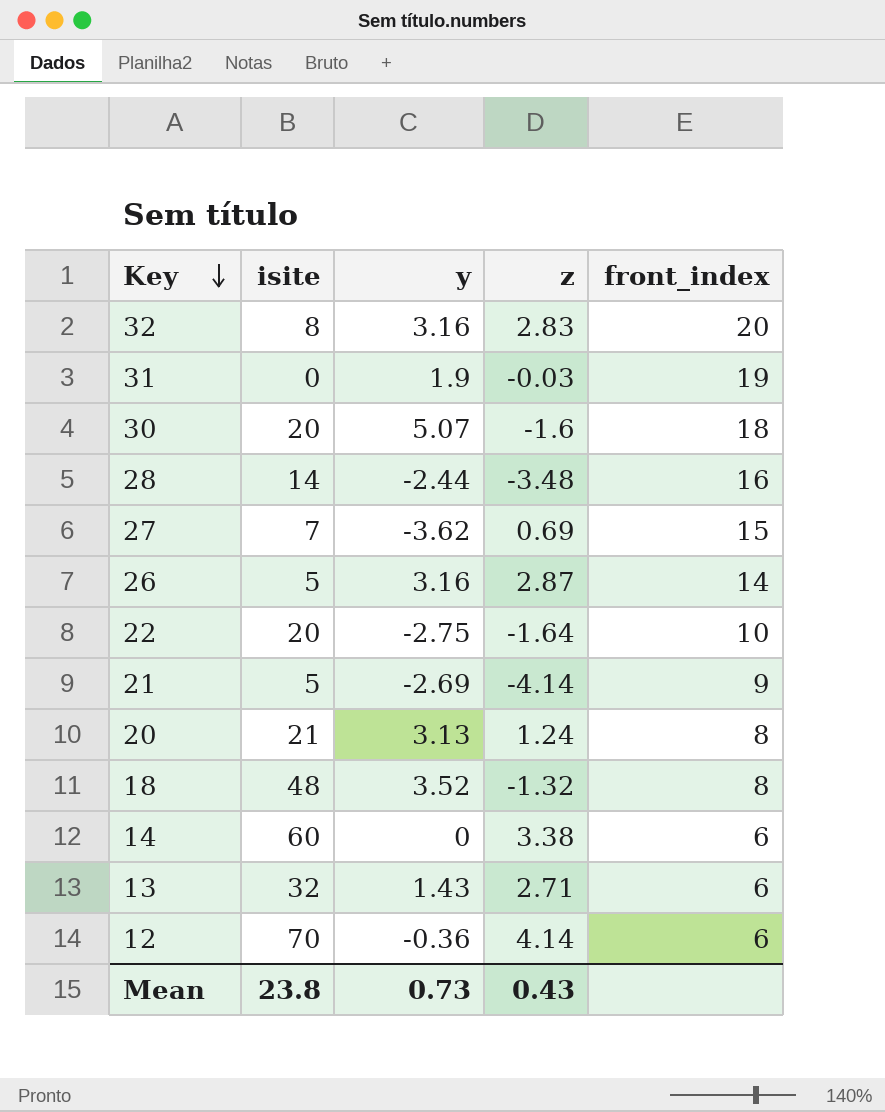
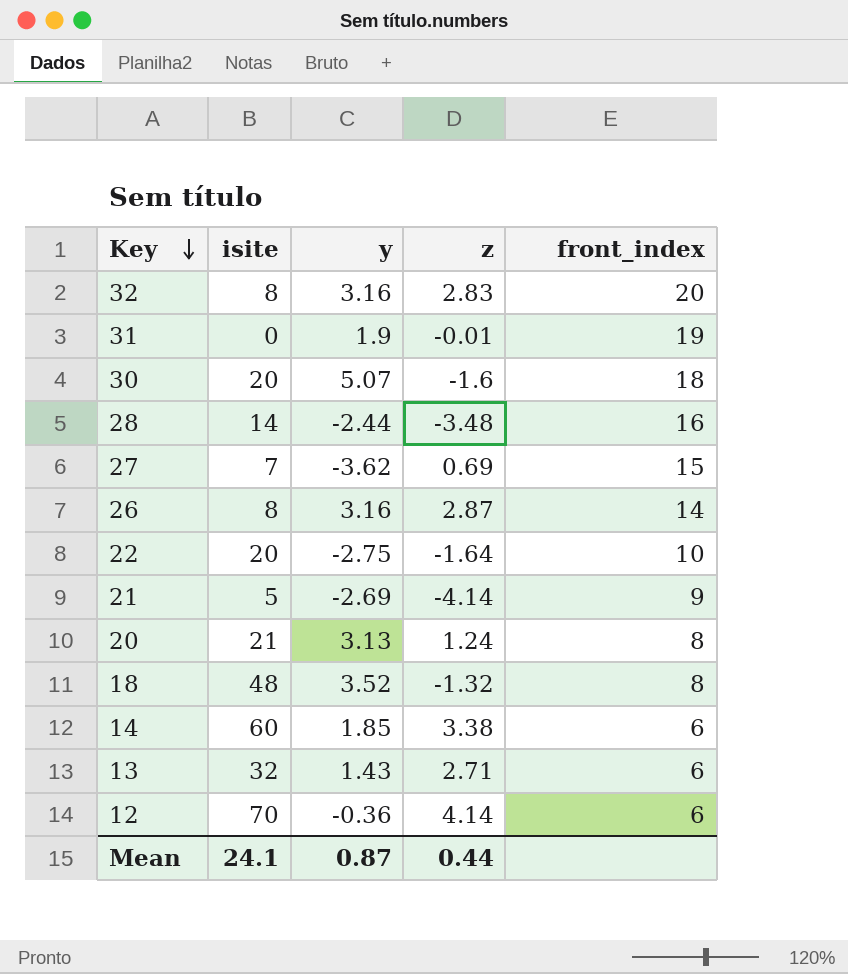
31 | z: -0.03 -> -0.01
26 | isite: 5 -> 8
14 | y: 0 -> 1.85
Mean | isite: 23.8 -> 24.1
Mean | y: 0.73 -> 0.87
Mean | z: 0.43 -> 0.44

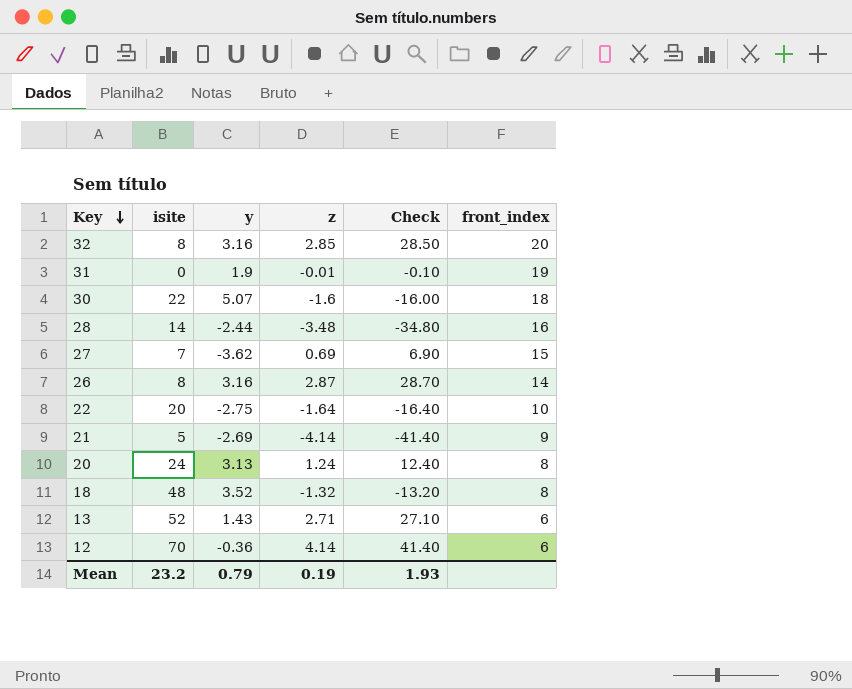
column Check | formula: none -> [z] * 10
row 14: 60 | 1.85 | 3.38 | 6 -> none
32 | z: 2.83 -> 2.85
30 | isite: 20 -> 22
20 | isite: 21 -> 24
13 | isite: 32 -> 52
Mean | isite: 24.1 -> 23.2
Mean | y: 0.87 -> 0.79
Mean | z: 0.44 -> 0.19

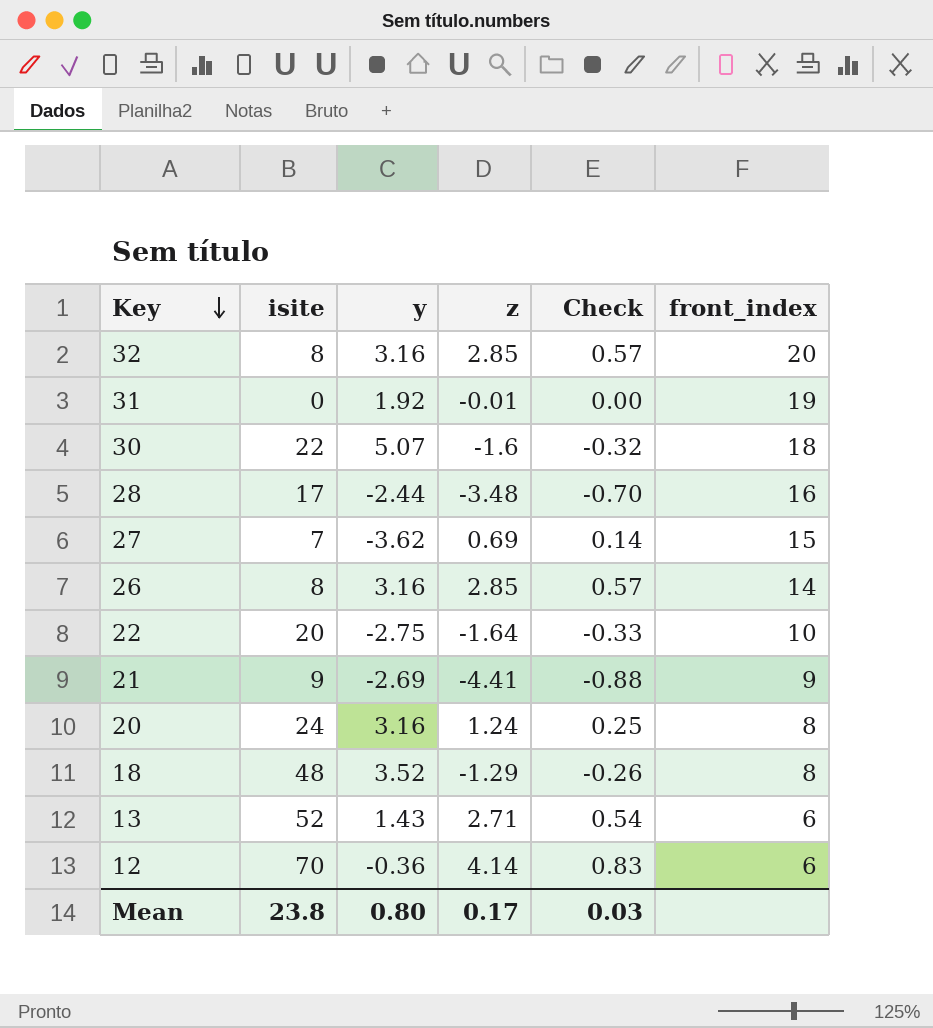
column Check | formula: [z] * 10 -> [z] * 0.2
31 | y: 1.9 -> 1.92
28 | isite: 14 -> 17
26 | z: 2.87 -> 2.85
21 | isite: 5 -> 9
21 | z: -4.14 -> -4.41
20 | y: 3.13 -> 3.16
18 | z: -1.32 -> -1.29
Mean | isite: 23.2 -> 23.8
Mean | y: 0.79 -> 0.80
Mean | z: 0.19 -> 0.17
Mean | Check: 1.93 -> 0.03

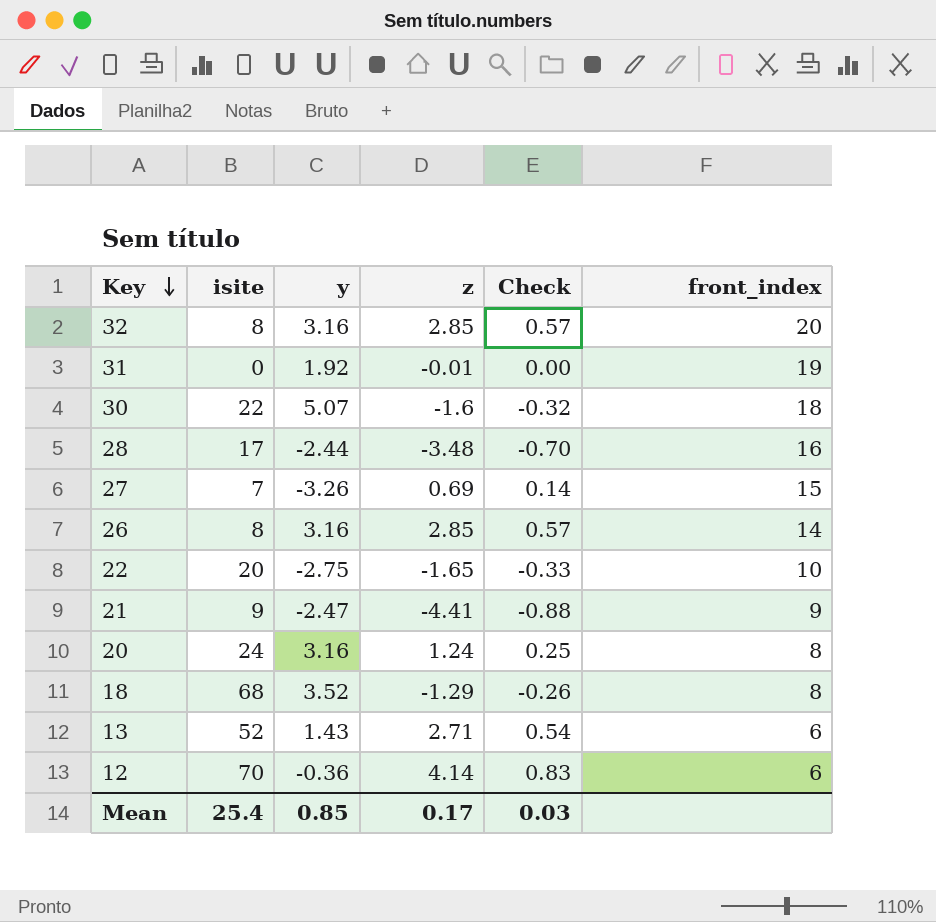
27 | y: -3.62 -> -3.26
22 | z: -1.64 -> -1.65
21 | y: -2.69 -> -2.47
18 | isite: 48 -> 68
Mean | isite: 23.8 -> 25.4
Mean | y: 0.80 -> 0.85

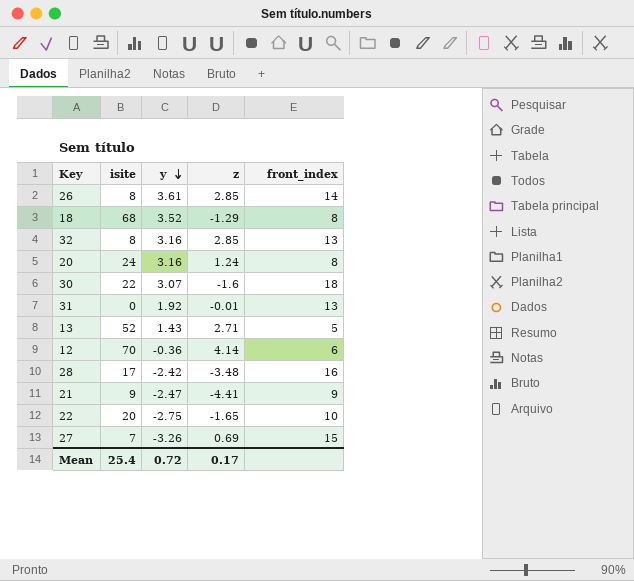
row order: Key descending -> y descending
column Check | formula: [z] * 0.2 -> none
26 | y: 3.16 -> 3.61
32 | front_index: 20 -> 13
30 | y: 5.07 -> 3.07
31 | front_index: 19 -> 13
13 | front_index: 6 -> 5
28 | y: -2.44 -> -2.42
Mean | y: 0.85 -> 0.72

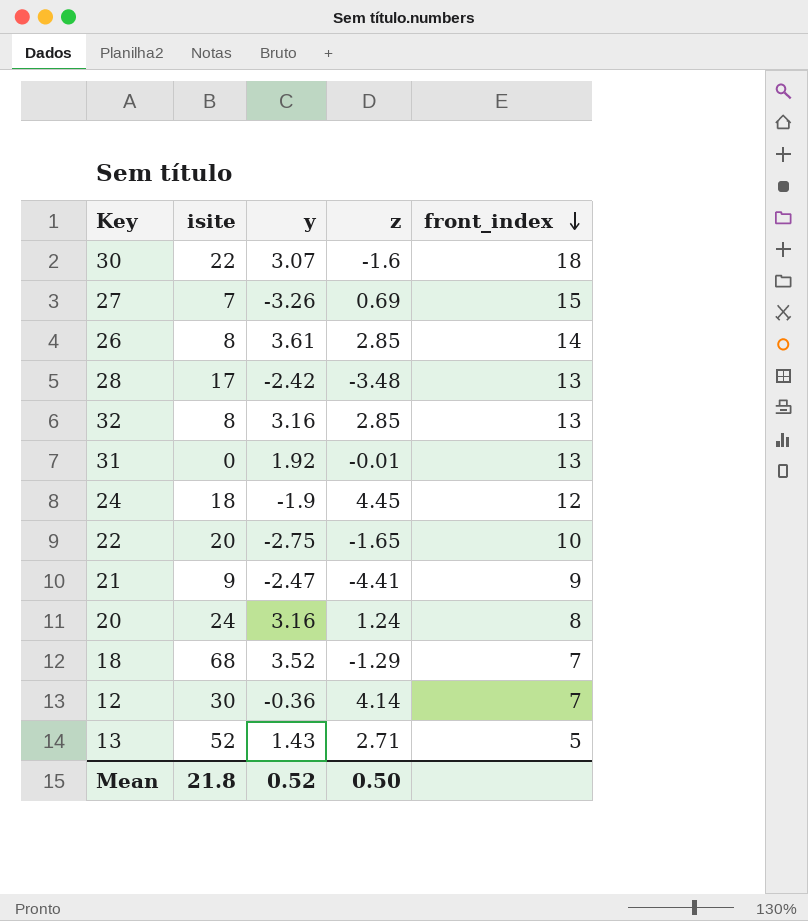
row order: y descending -> front_index descending
28 | front_index: 16 -> 13
row 24: none -> 18 | -1.9 | 4.45 | 12
18 | front_index: 8 -> 7
12 | isite: 70 -> 30
12 | front_index: 6 -> 7
Mean | isite: 25.4 -> 21.8
Mean | y: 0.72 -> 0.52
Mean | z: 0.17 -> 0.50

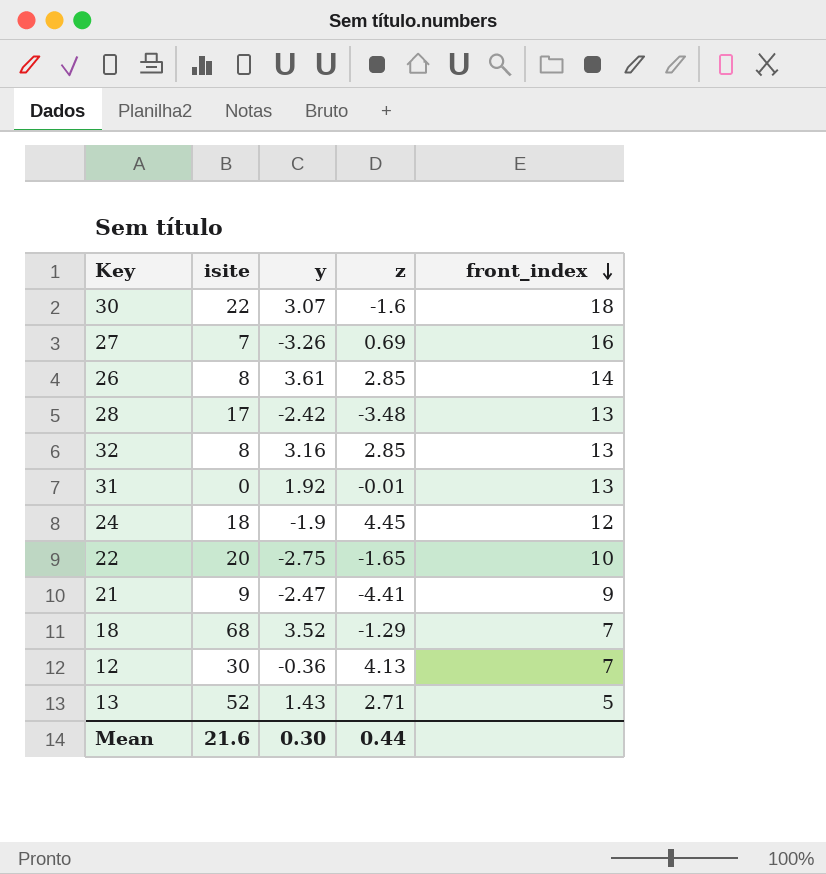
row 20: 24 | 3.16 | 1.24 | 8 -> none
27 | front_index: 15 -> 16
12 | z: 4.14 -> 4.13
Mean | isite: 21.8 -> 21.6
Mean | y: 0.52 -> 0.30
Mean | z: 0.50 -> 0.44

